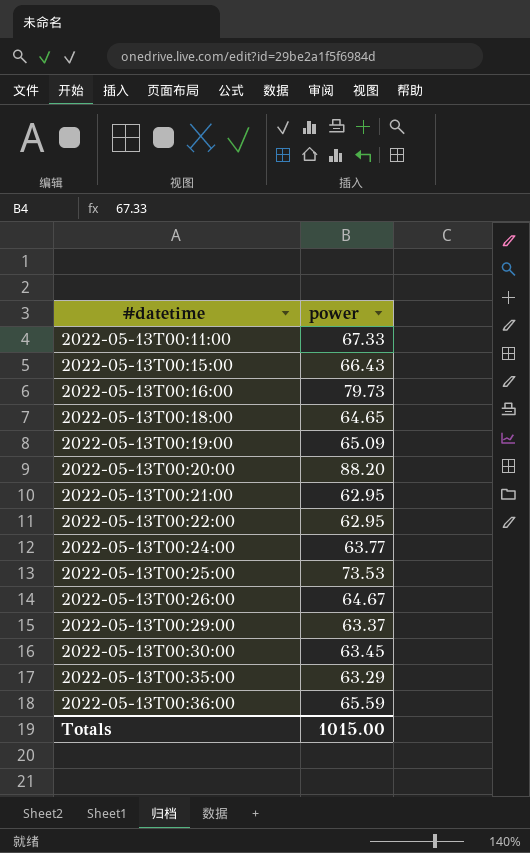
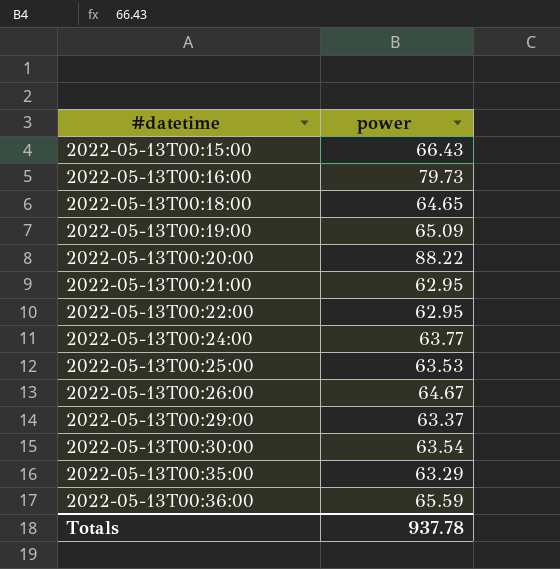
row 2022-05-13T00:11:00: 67.33 -> none
2022-05-13T00:20:00 | power: 88.20 -> 88.22
2022-05-13T00:25:00 | power: 73.53 -> 63.53
2022-05-13T00:30:00 | power: 63.45 -> 63.54
Totals | power: 1015.00 -> 937.78

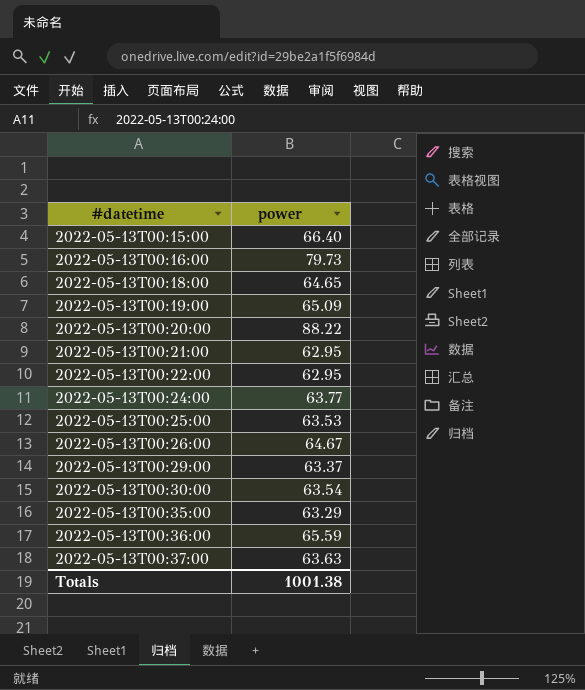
2022-05-13T00:15:00 | power: 66.43 -> 66.40
row 2022-05-13T00:37:00: none -> 63.63
Totals | power: 937.78 -> 1001.38

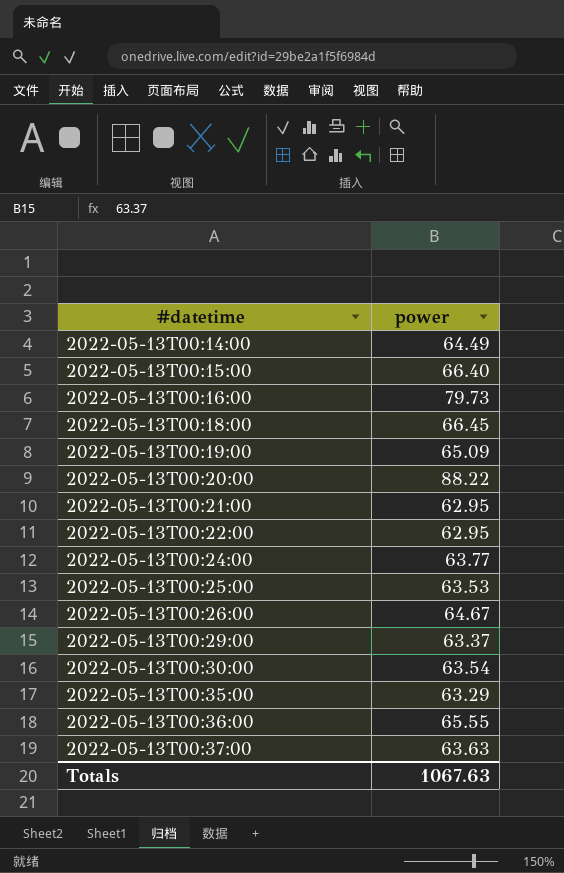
row 2022-05-13T00:14:00: none -> 64.49
2022-05-13T00:18:00 | power: 64.65 -> 66.45
2022-05-13T00:36:00 | power: 65.59 -> 65.55
Totals | power: 1001.38 -> 1067.63

